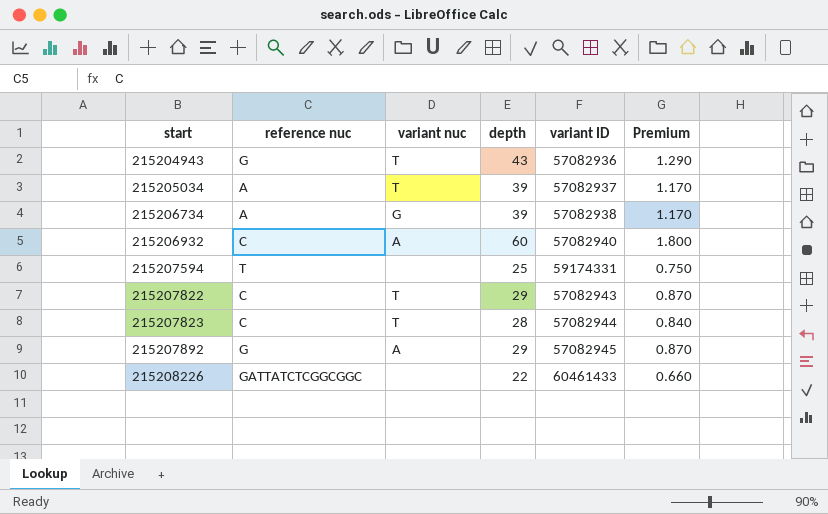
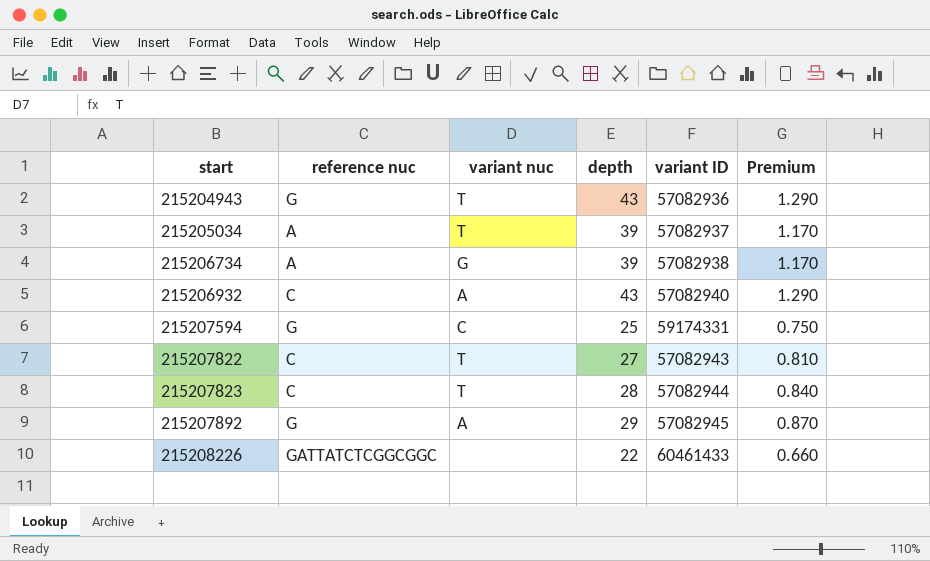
215206932 | depth: 60 -> 43
215206932 | Premium: 1.800 -> 1.290
215207594 | reference nuc: T -> G
215207594 | variant nuc: none -> C
215207822 | depth: 29 -> 27
215207822 | Premium: 0.870 -> 0.810

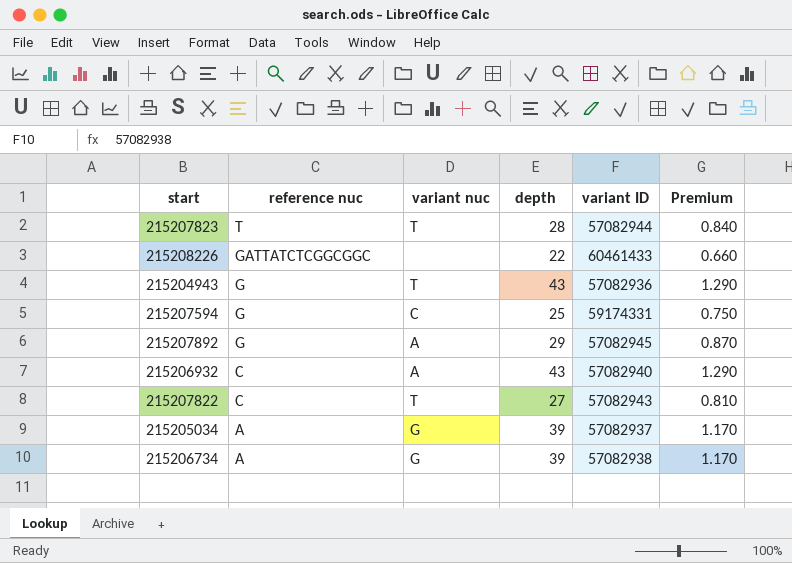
row order: start ascending -> reference nuc descending
215207823 | reference nuc: C -> T
215205034 | variant nuc: T -> G

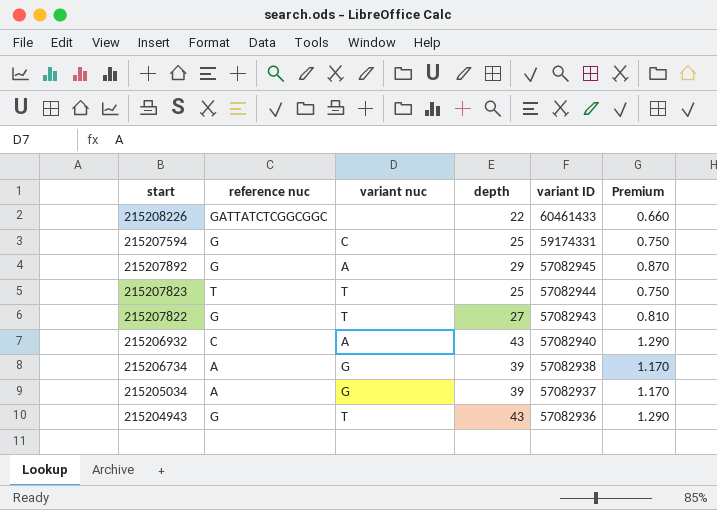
row order: reference nuc descending -> variant ID descending
215207823 | depth: 28 -> 25
215207823 | Premium: 0.840 -> 0.750
215207822 | reference nuc: C -> G

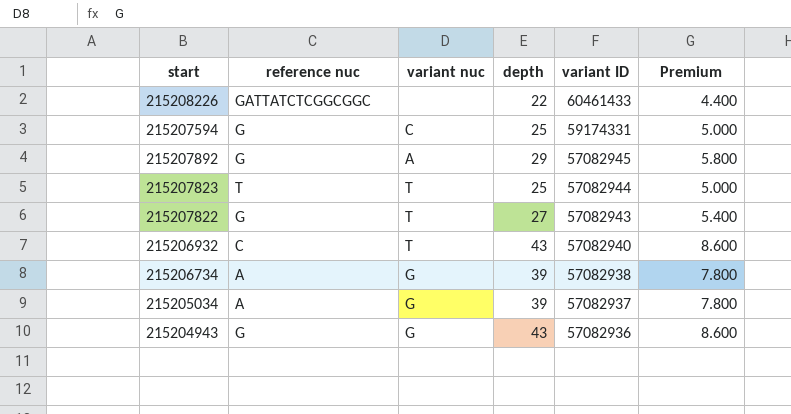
column Premium | formula: [depth] * 0.03 -> [depth] * 0.2
215206932 | variant nuc: A -> T
215204943 | variant nuc: T -> G

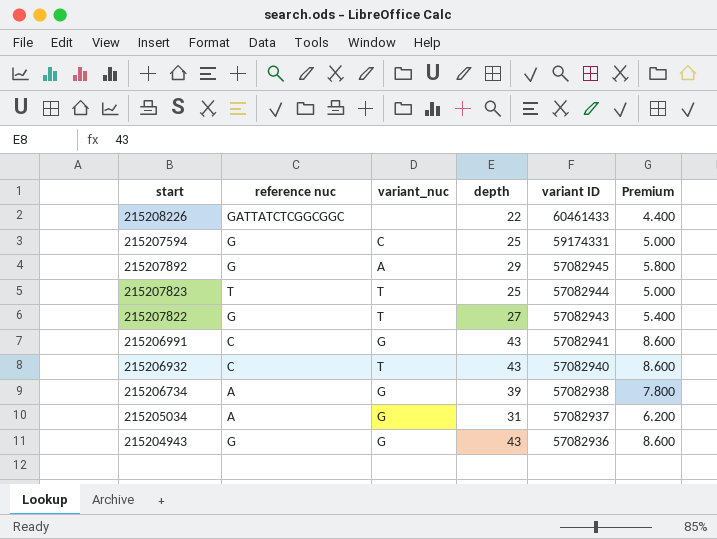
column name: variant nuc -> variant_nuc
row 215206991: none -> C | G | 43 | 57082941 | 8.600
215205034 | depth: 39 -> 31
215205034 | Premium: 7.800 -> 6.200

